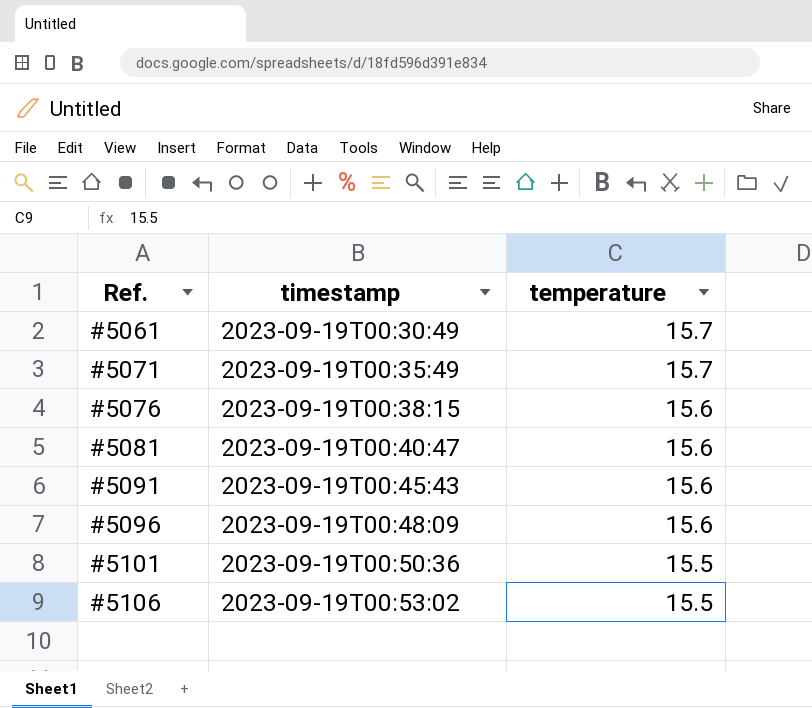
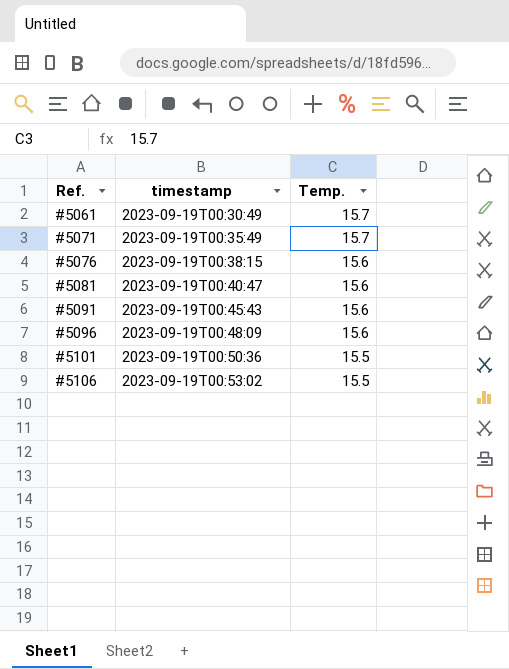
column name: temperature -> Temp.

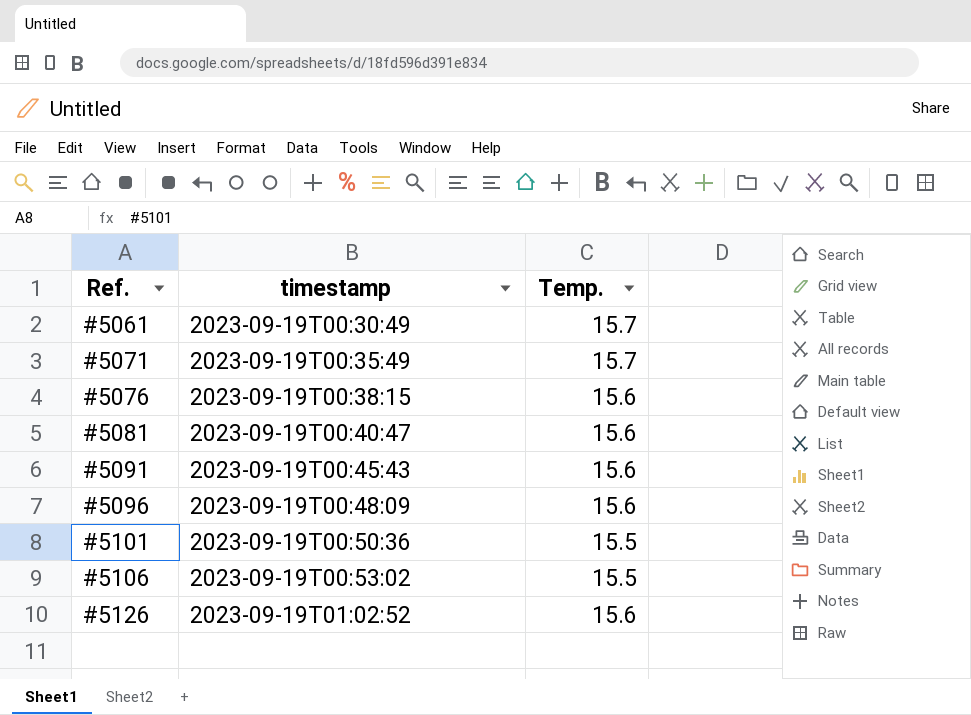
row #5126: none -> 2023-09-19T01:02:52 | 15.6

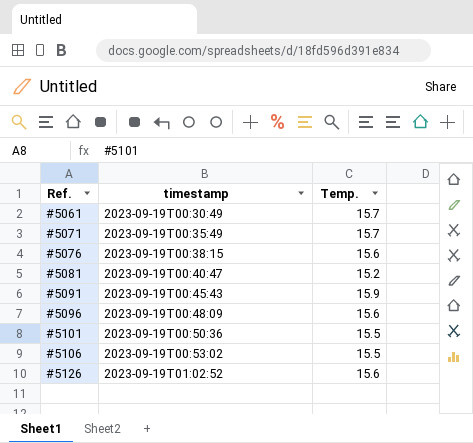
#5081 | Temp.: 15.6 -> 15.2
#5091 | Temp.: 15.6 -> 15.9

